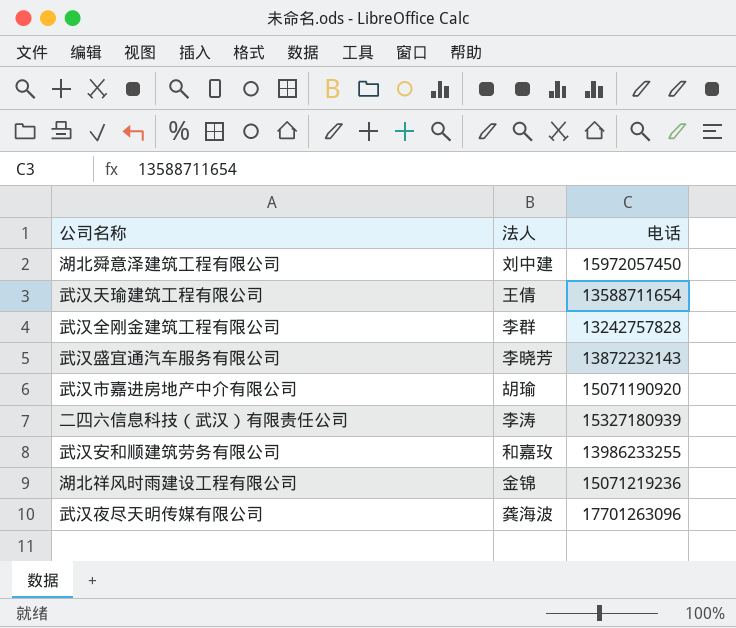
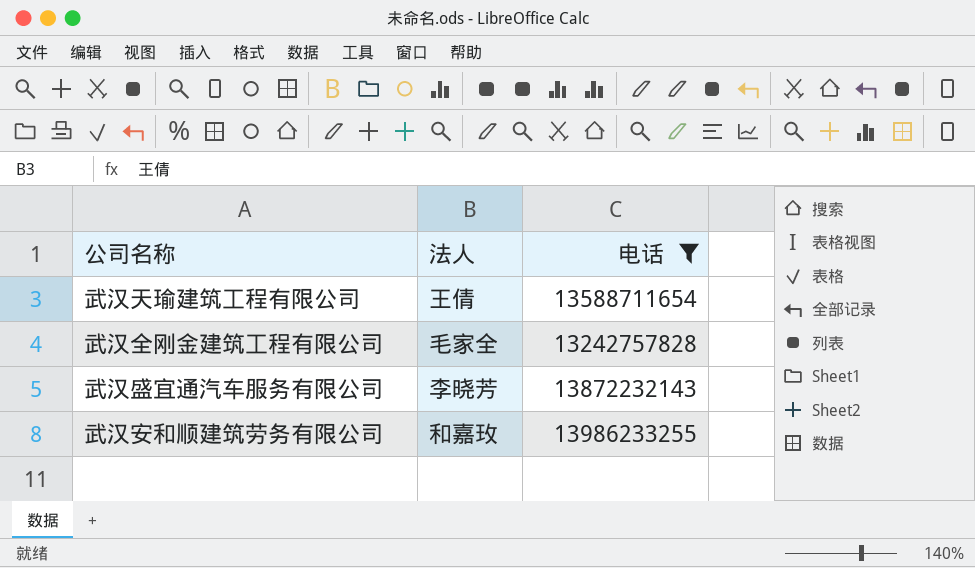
filter: none -> 电话 <= 13986233255
武汉全刚金建筑工程有限公司 | 法人: 李群 -> 毛家全

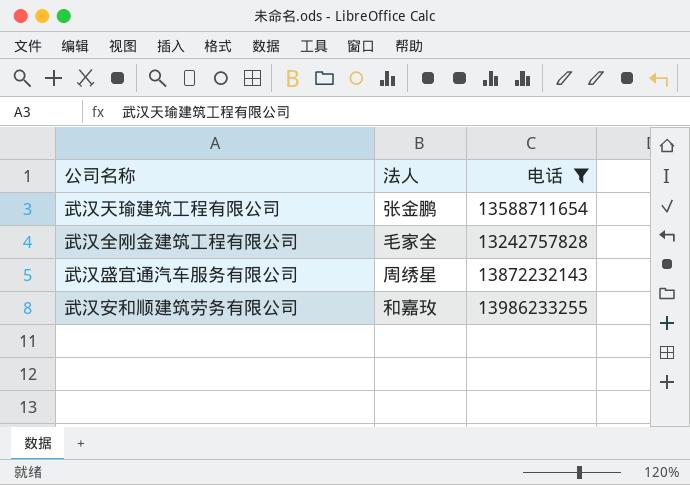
武汉天瑜建筑工程有限公司 | 法人: 王倩 -> 张金鹏
武汉盛宜通汽车服务有限公司 | 法人: 李晓芳 -> 周绣星

